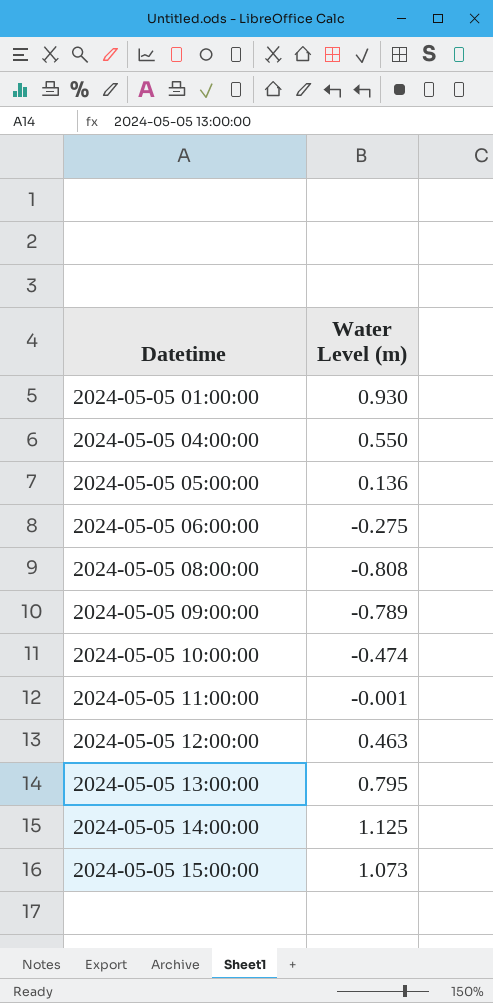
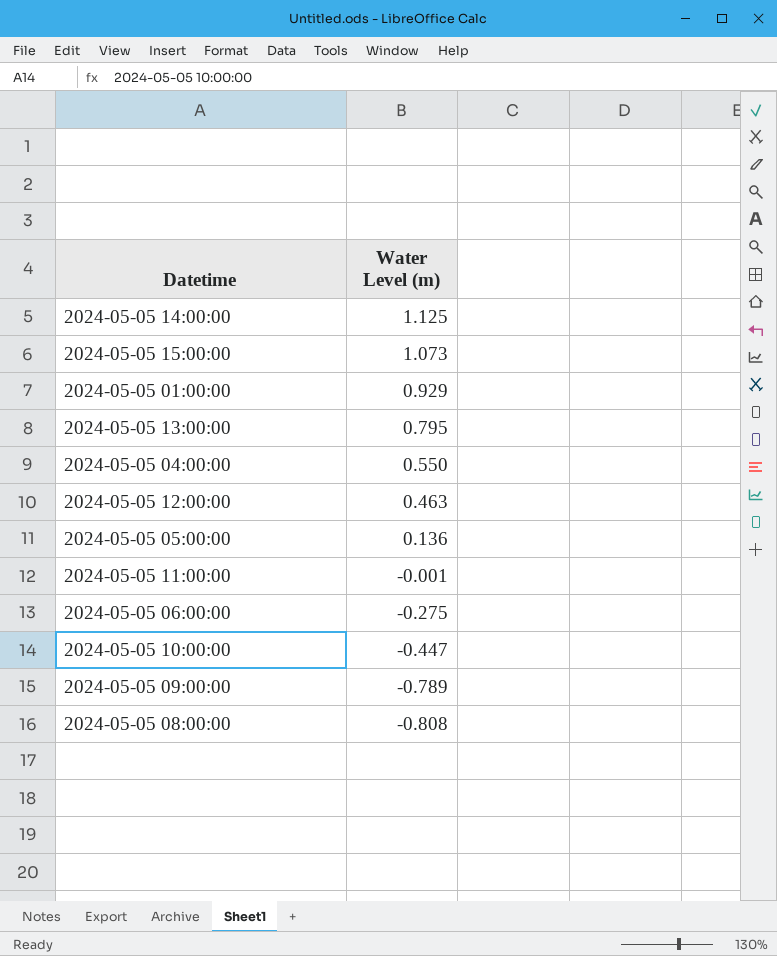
row order: Datetime ascending -> Water Level (m) descending
2024-05-05 01:00:00 | Water Level (m): 0.930 -> 0.929
2024-05-05 10:00:00 | Water Level (m): -0.474 -> -0.447

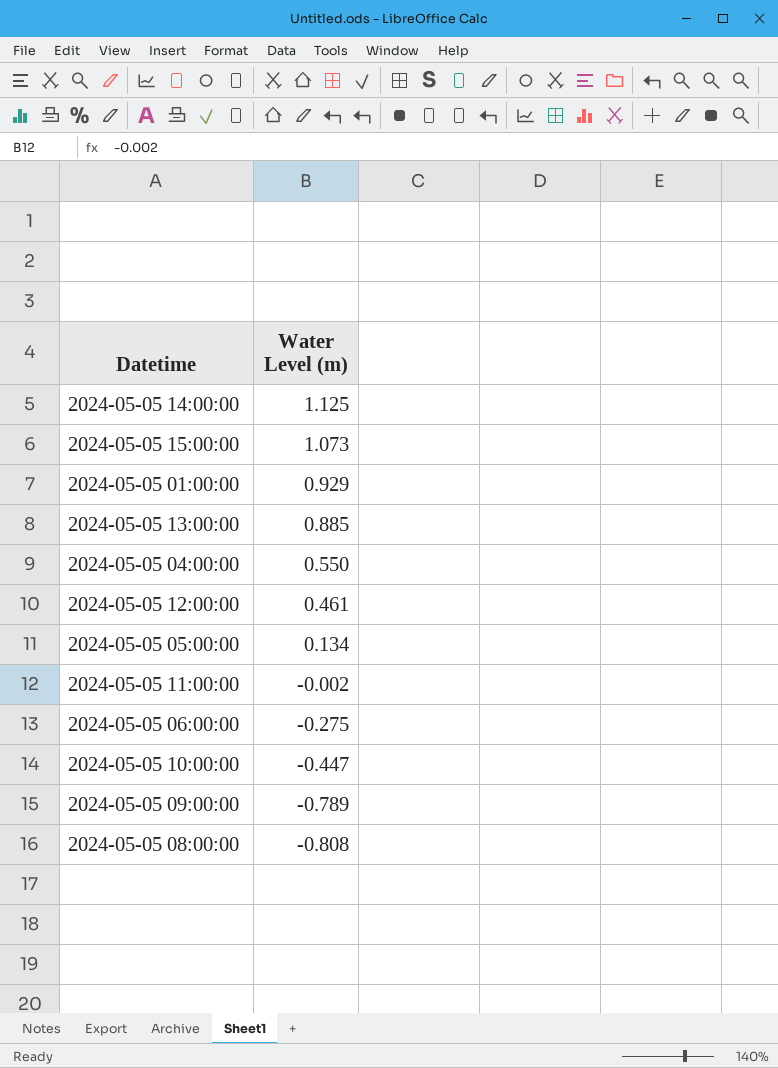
2024-05-05 13:00:00 | Water Level (m): 0.795 -> 0.885
2024-05-05 12:00:00 | Water Level (m): 0.463 -> 0.461
2024-05-05 05:00:00 | Water Level (m): 0.136 -> 0.134
2024-05-05 11:00:00 | Water Level (m): -0.001 -> -0.002

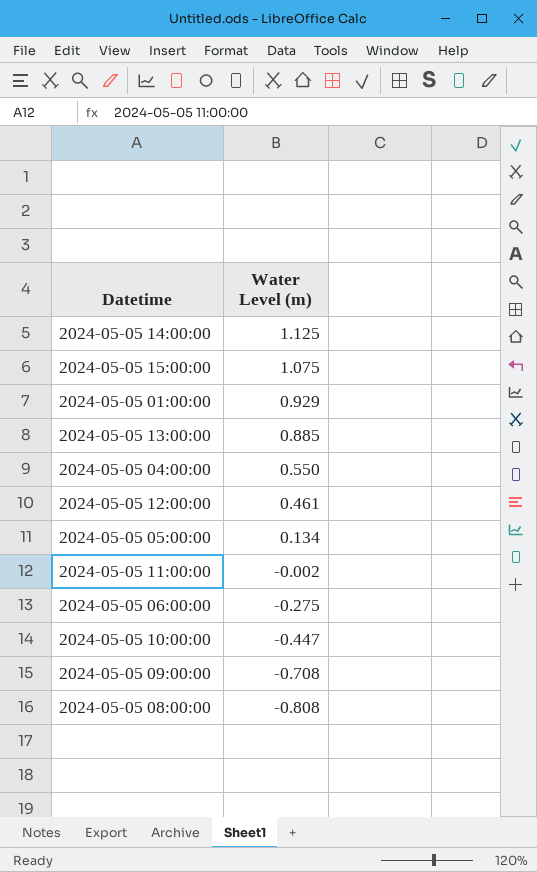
2024-05-05 15:00:00 | Water Level (m): 1.073 -> 1.075
2024-05-05 09:00:00 | Water Level (m): -0.789 -> -0.708

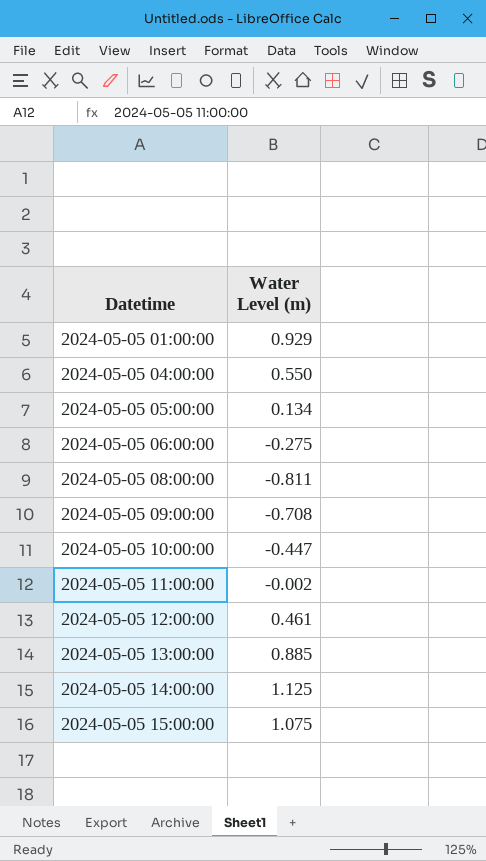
row order: Water Level (m) descending -> Datetime ascending
2024-05-05 08:00:00 | Water Level (m): -0.808 -> -0.811

